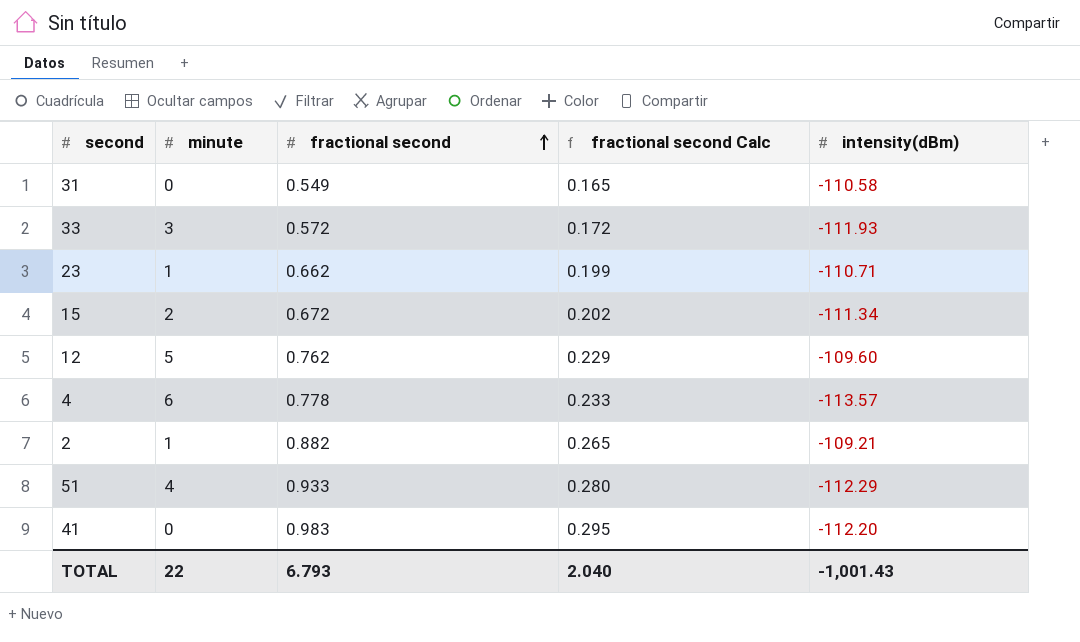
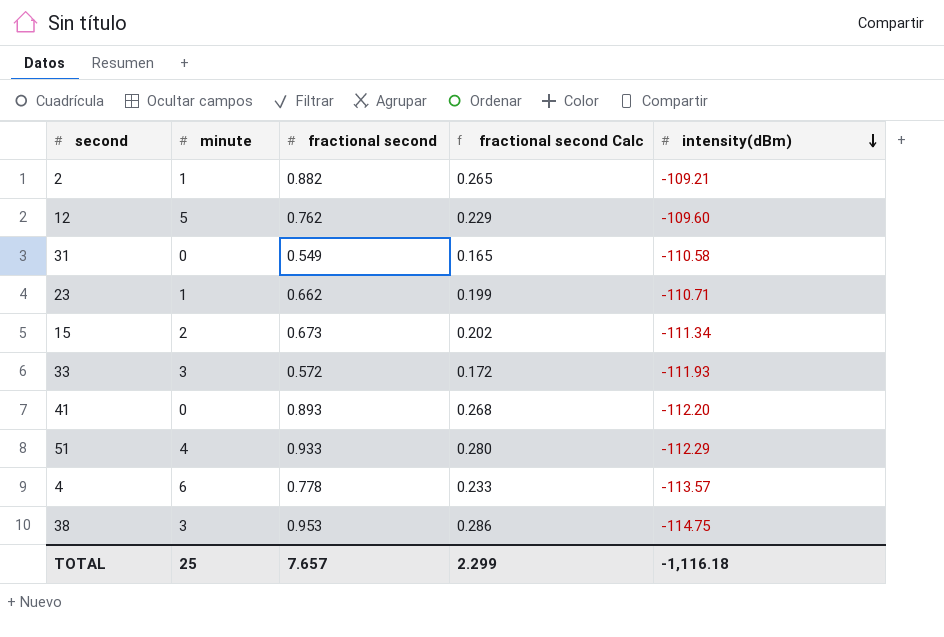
row order: fractional second ascending -> intensity(dBm) descending
15 | fractional second: 0.672 -> 0.673
41 | fractional second: 0.983 -> 0.893
41 | fractional second Calc: 0.295 -> 0.268
row 38: none -> 3 | 0.953 | 0.286 | -114.75
TOTAL | minute: 22 -> 25
TOTAL | fractional second: 6.793 -> 7.657
TOTAL | fractional second Calc: 2.040 -> 2.299
TOTAL | intensity(dBm): -1,001.43 -> -1,116.18

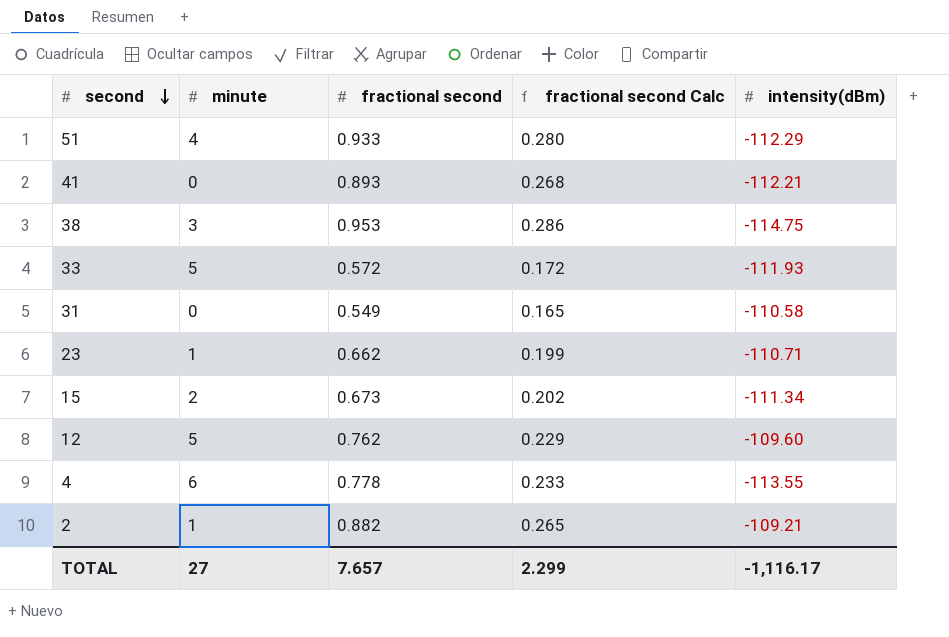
row order: intensity(dBm) descending -> second descending
41 | intensity(dBm): -112.20 -> -112.21
33 | minute: 3 -> 5
4 | intensity(dBm): -113.57 -> -113.55
TOTAL | minute: 25 -> 27
TOTAL | intensity(dBm): -1,116.18 -> -1,116.17

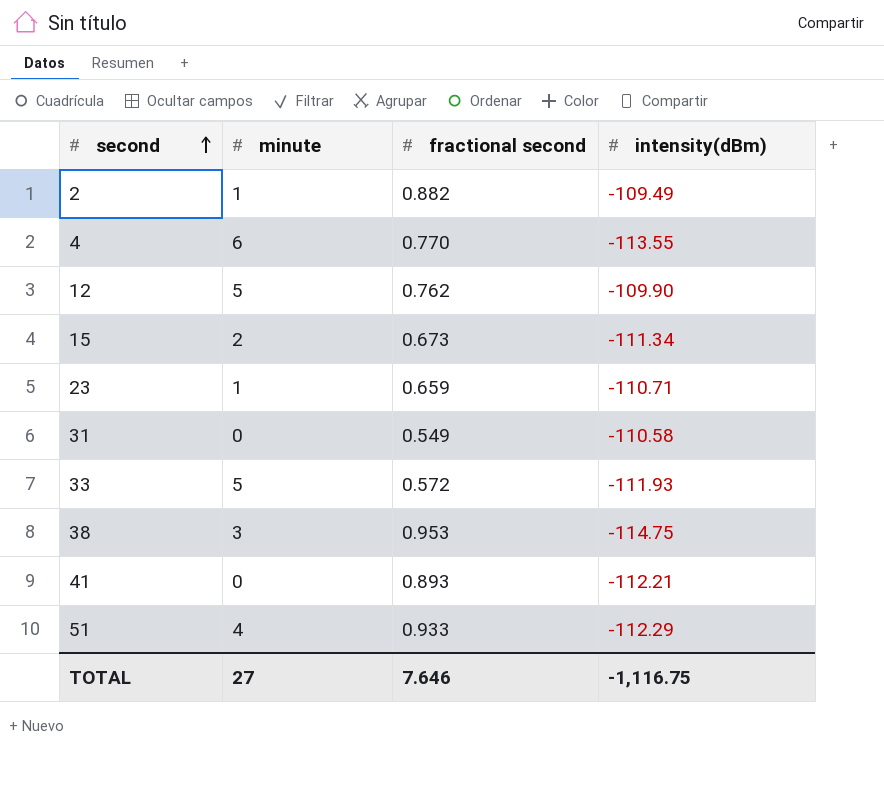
row order: second descending -> second ascending
column fractional second Calc | formula: [fractional second] * 0.3 -> none
2 | intensity(dBm): -109.21 -> -109.49
4 | fractional second: 0.778 -> 0.770
12 | intensity(dBm): -109.60 -> -109.90
23 | fractional second: 0.662 -> 0.659
TOTAL | fractional second: 7.657 -> 7.646
TOTAL | intensity(dBm): -1,116.17 -> -1,116.75

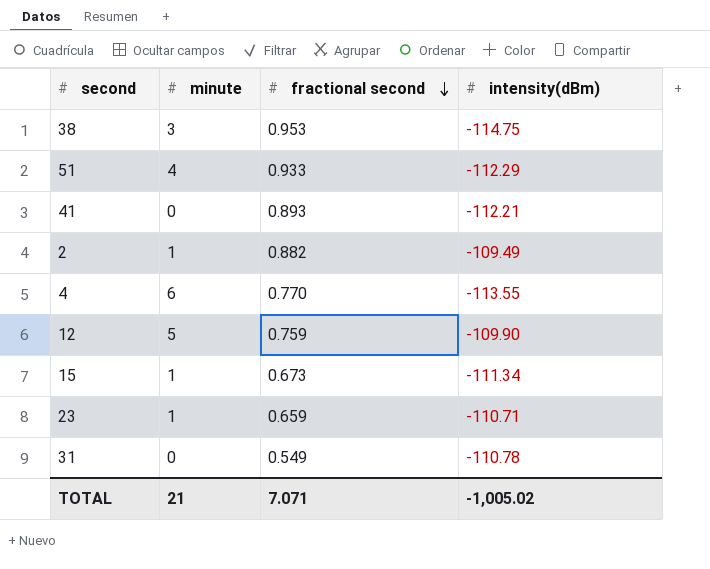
row order: second ascending -> fractional second descending
row 33: 5 | 0.572 | -111.93 -> none
12 | fractional second: 0.762 -> 0.759
15 | minute: 2 -> 1
31 | intensity(dBm): -110.58 -> -110.78
TOTAL | minute: 27 -> 21
TOTAL | fractional second: 7.646 -> 7.071
TOTAL | intensity(dBm): -1,116.75 -> -1,005.02

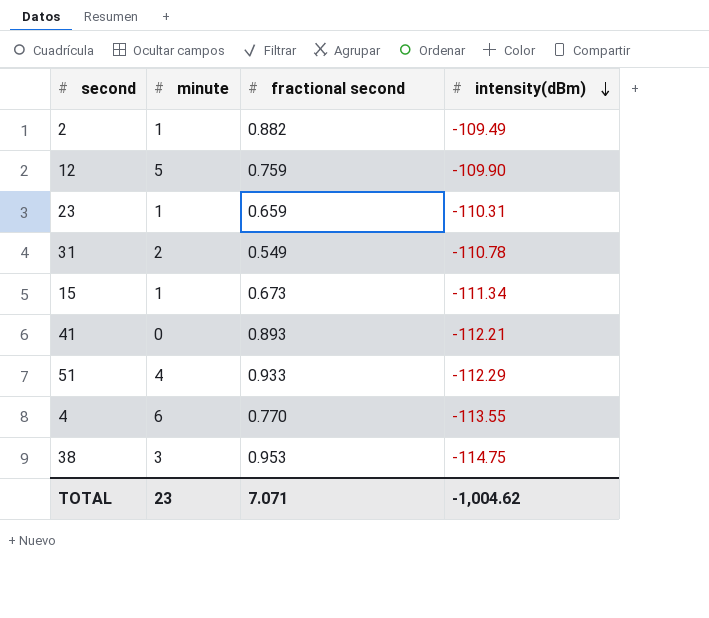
row order: fractional second descending -> intensity(dBm) descending
23 | intensity(dBm): -110.71 -> -110.31
31 | minute: 0 -> 2
TOTAL | minute: 21 -> 23
TOTAL | intensity(dBm): -1,005.02 -> -1,004.62

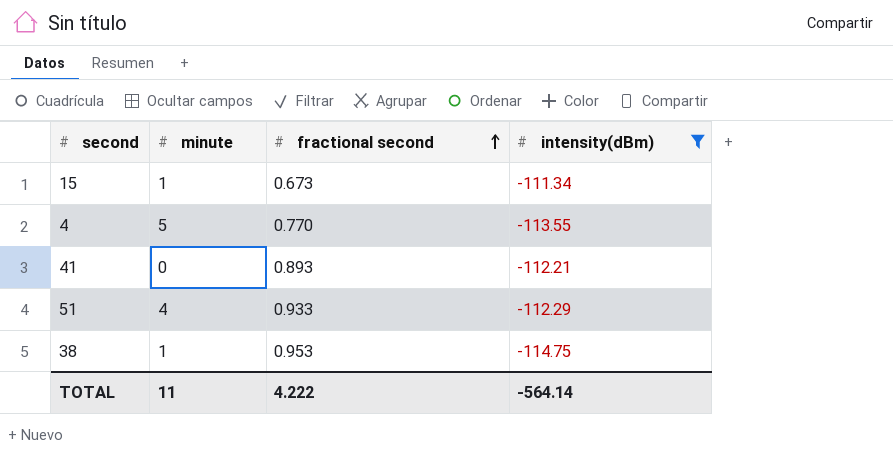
filter: none -> intensity(dBm) <= -111.34
row order: intensity(dBm) descending -> fractional second ascending
4 | minute: 6 -> 5
38 | minute: 3 -> 1
TOTAL | minute: 23 -> 11
TOTAL | fractional second: 7.071 -> 4.222
TOTAL | intensity(dBm): -1,004.62 -> -564.14

